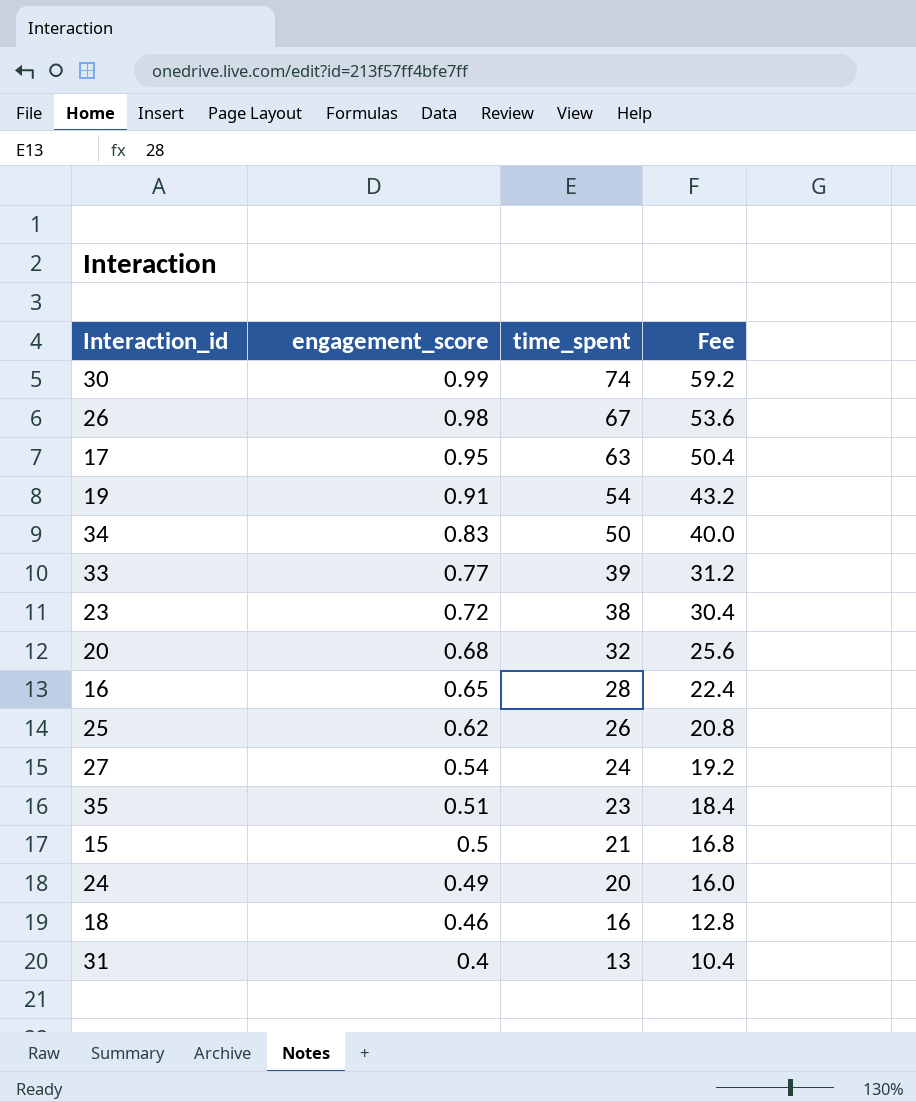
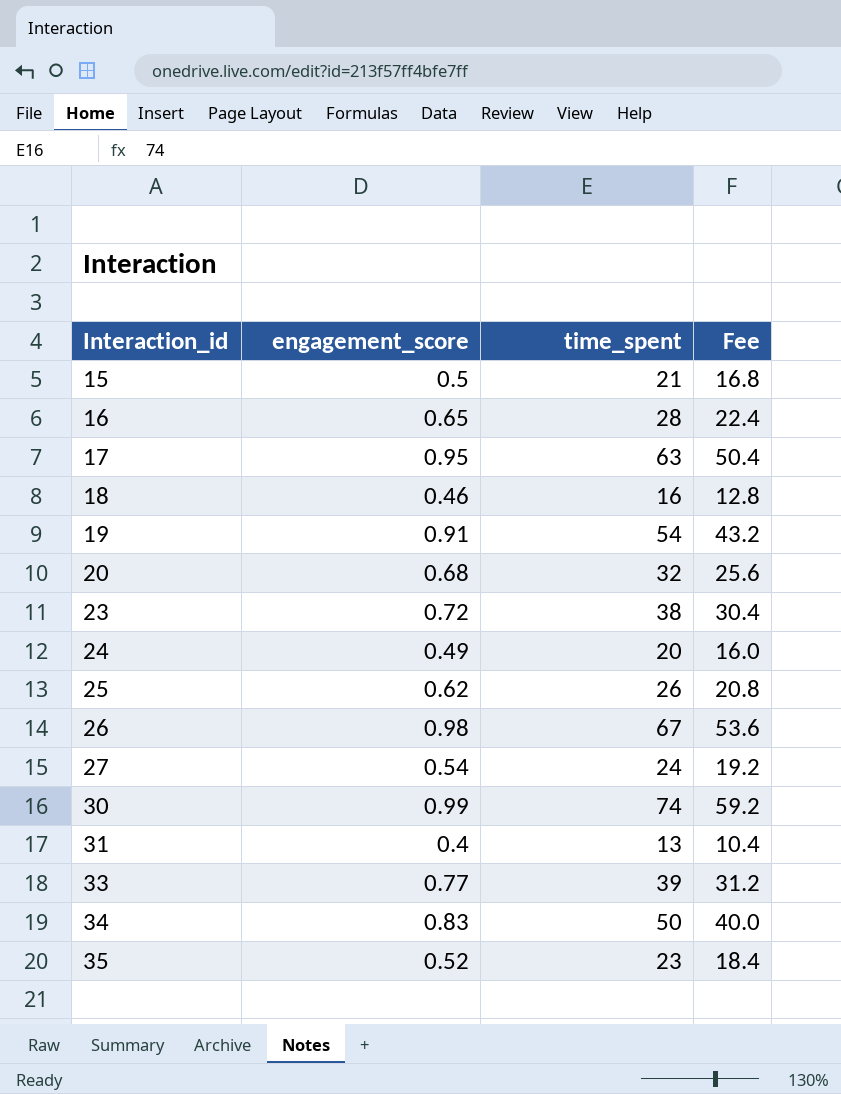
row order: engagement_score descending -> Interaction_id ascending
35 | engagement_score: 0.51 -> 0.52

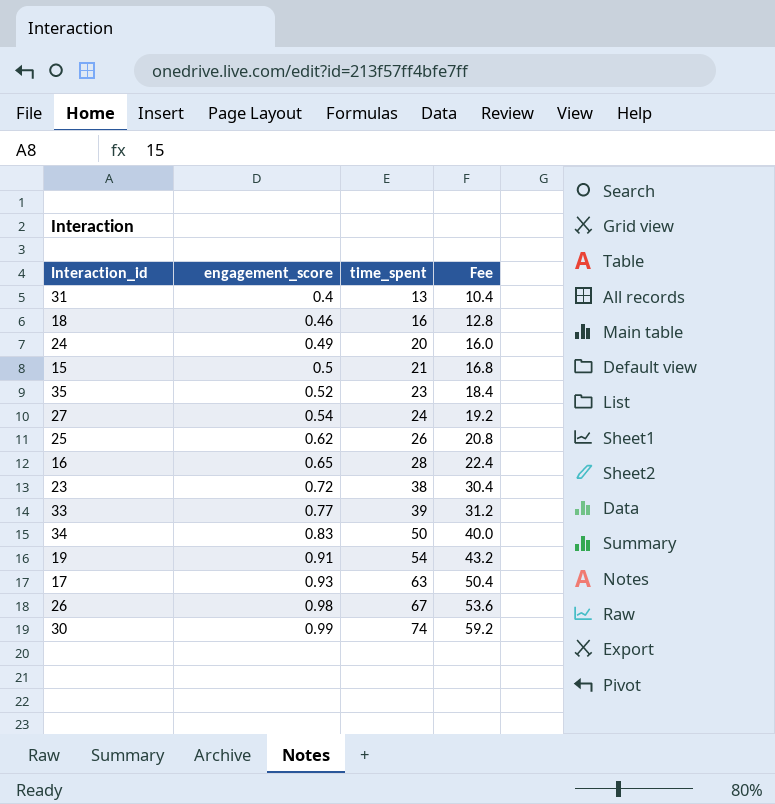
row order: Interaction_id ascending -> engagement_score ascending
row 20: 0.68 | 32 | 25.6 -> none
17 | engagement_score: 0.95 -> 0.93

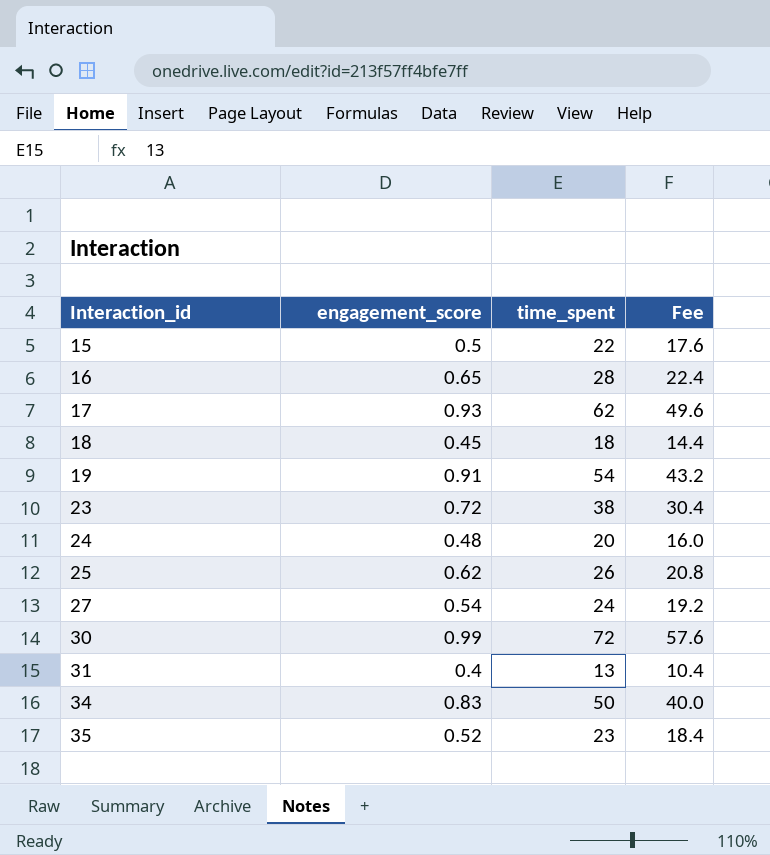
row order: engagement_score ascending -> Interaction_id ascending
row 33: 0.77 | 39 | 31.2 -> none
row 26: 0.98 | 67 | 53.6 -> none
15 | time_spent: 21 -> 22
15 | Fee: 16.8 -> 17.6
17 | time_spent: 63 -> 62
17 | Fee: 50.4 -> 49.6
18 | engagement_score: 0.46 -> 0.45
18 | time_spent: 16 -> 18
18 | Fee: 12.8 -> 14.4
24 | engagement_score: 0.49 -> 0.48
30 | time_spent: 74 -> 72
30 | Fee: 59.2 -> 57.6

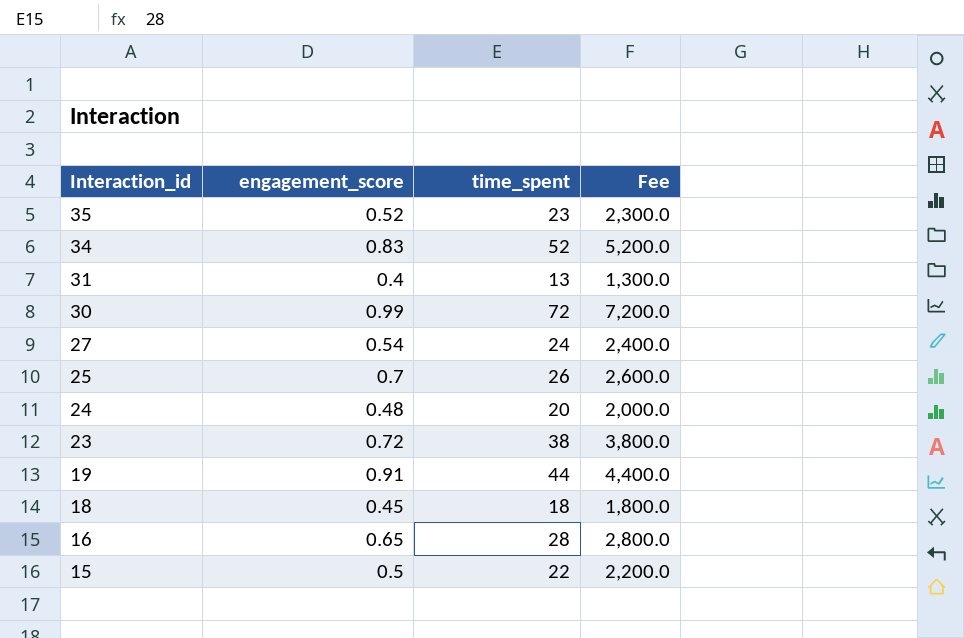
row order: Interaction_id ascending -> Interaction_id descending
column Fee | formula: [time_spent] * 0.8 -> [time_spent] * 100
row 17: 0.93 | 62 | 49.6 -> none
34 | time_spent: 50 -> 52
25 | engagement_score: 0.62 -> 0.7
19 | time_spent: 54 -> 44

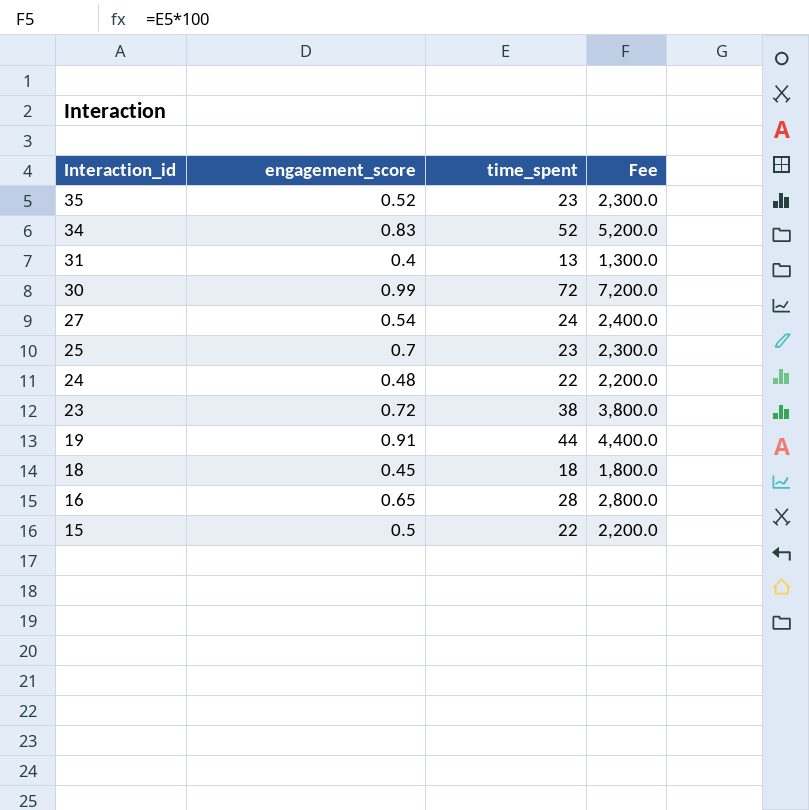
25 | time_spent: 26 -> 23
25 | Fee: 2,600.0 -> 2,300.0
24 | time_spent: 20 -> 22
24 | Fee: 2,000.0 -> 2,200.0

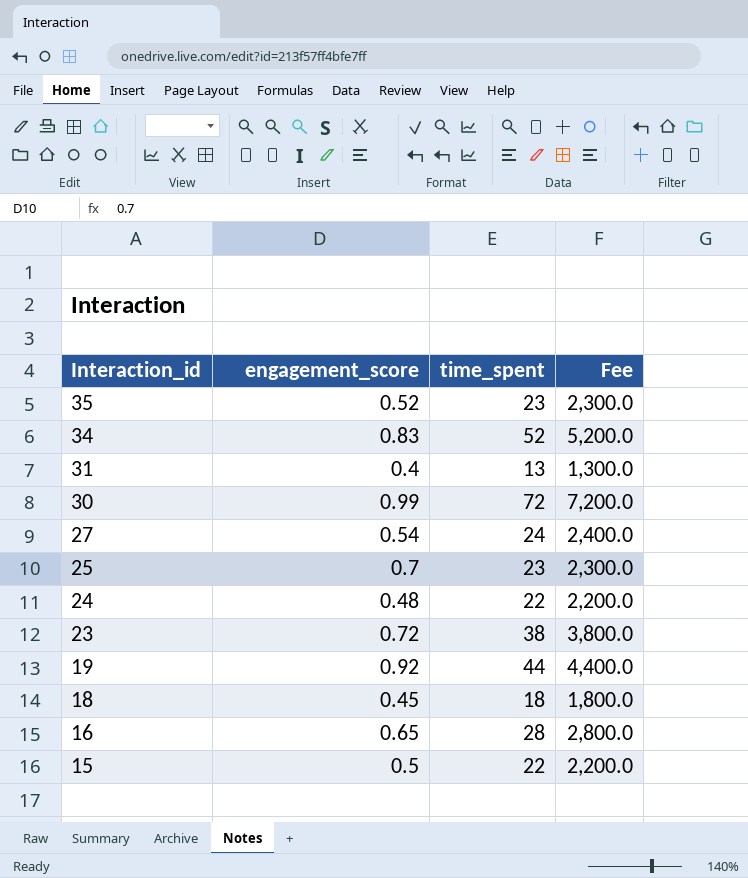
19 | engagement_score: 0.91 -> 0.92

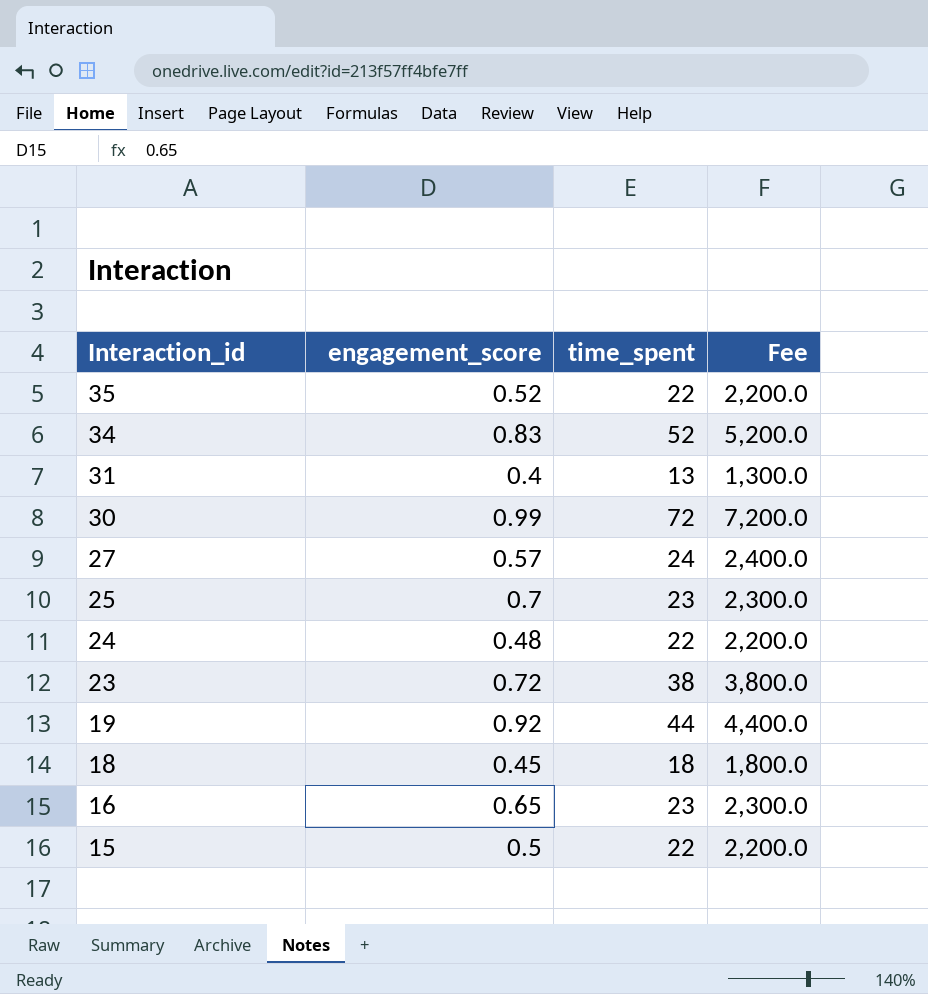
35 | time_spent: 23 -> 22
35 | Fee: 2,300.0 -> 2,200.0
27 | engagement_score: 0.54 -> 0.57
16 | time_spent: 28 -> 23
16 | Fee: 2,800.0 -> 2,300.0

